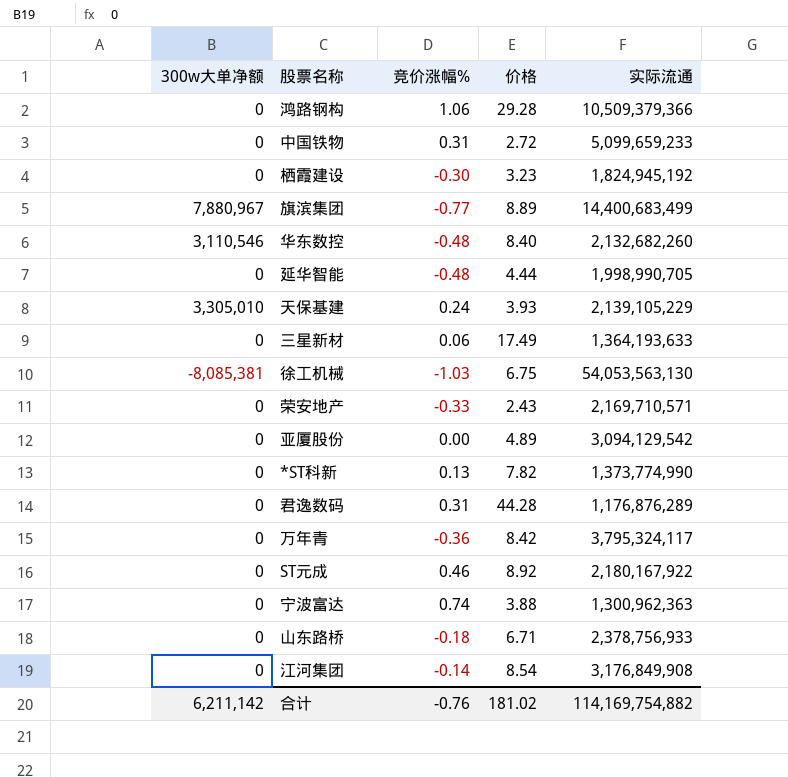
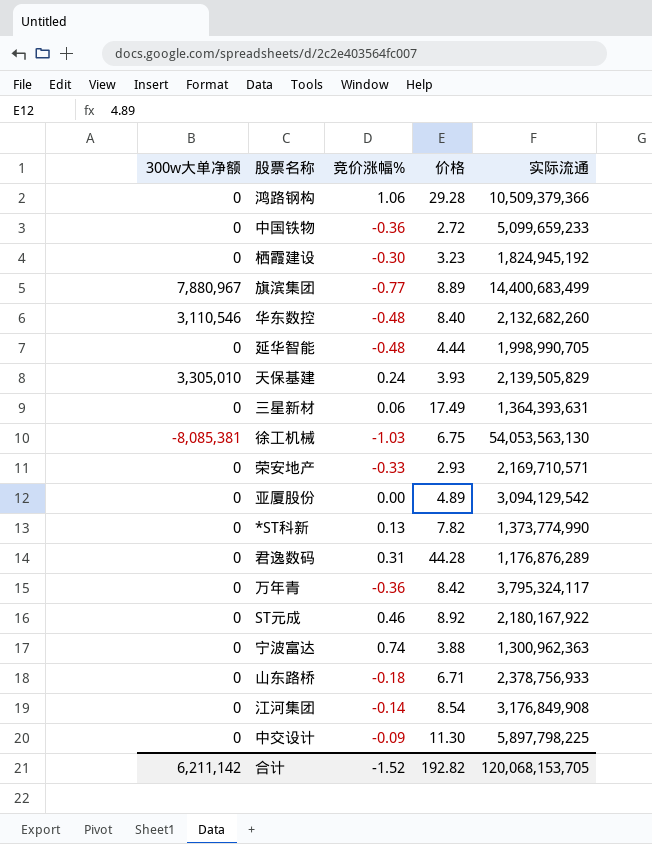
中国铁物 | 竞价涨幅%: 0.31 -> -0.36
天保基建 | 实际流通: 2,139,105,229 -> 2,139,505,829
三星新材 | 实际流通: 1,364,193,633 -> 1,364,393,631
荣安地产 | 价格: 2.43 -> 2.93
row 中交设计: none -> 0 | -0.09 | 11.30 | 5,897,798,225
合计 | 竞价涨幅%: -0.76 -> -1.52
合计 | 价格: 181.02 -> 192.82
合计 | 实际流通: 114,169,754,882 -> 120,068,153,705

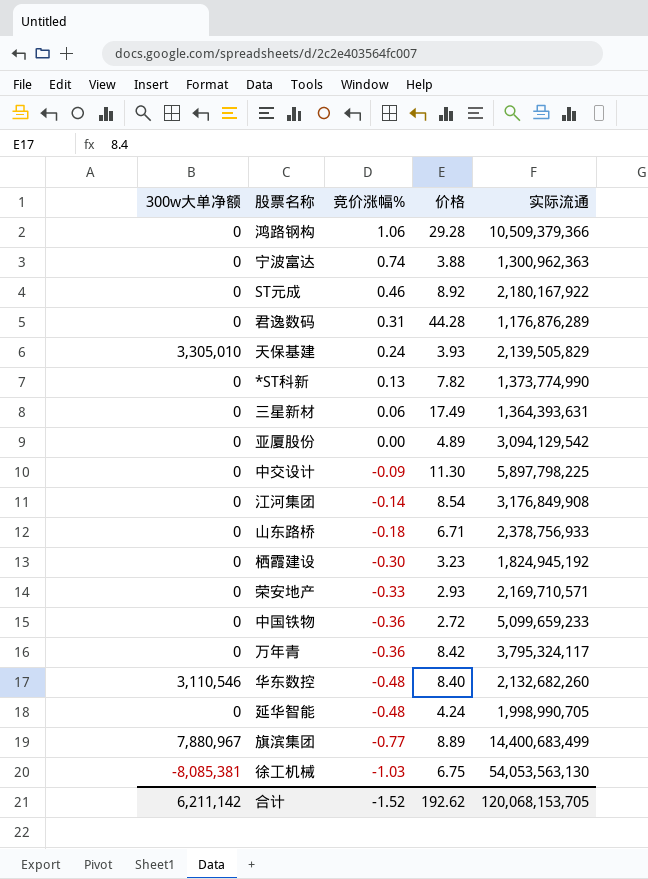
row order: none -> 竞价涨幅% descending
延华智能 | 价格: 4.44 -> 4.24
合计 | 价格: 192.82 -> 192.62

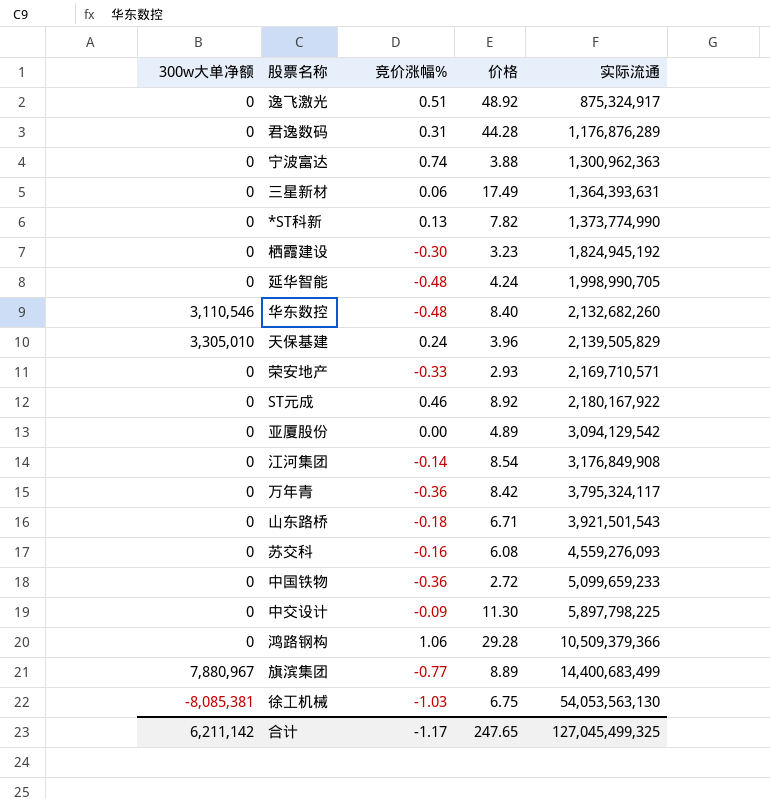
row order: 竞价涨幅% descending -> 实际流通 ascending
row 逸飞激光: none -> 0 | 0.51 | 48.92 | 875,324,917
天保基建 | 价格: 3.93 -> 3.96
山东路桥 | 实际流通: 2,378,756,933 -> 3,921,501,543
row 苏交科: none -> 0 | -0.16 | 6.08 | 4,559,276,093
合计 | 竞价涨幅%: -1.52 -> -1.17
合计 | 价格: 192.62 -> 247.65
合计 | 实际流通: 120,068,153,705 -> 127,045,499,325

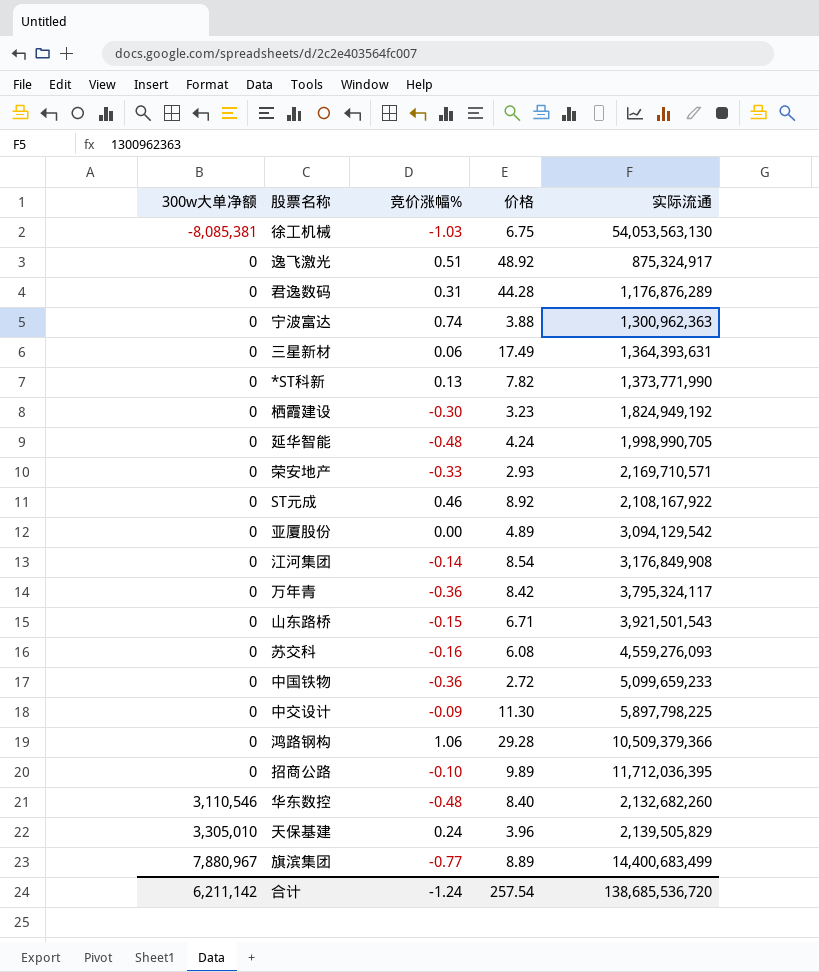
row order: 实际流通 ascending -> 300w大单净额 ascending
*ST科新 | 实际流通: 1,373,774,990 -> 1,373,771,990
栖霞建设 | 实际流通: 1,824,945,192 -> 1,824,949,192
ST元成 | 实际流通: 2,180,167,922 -> 2,108,167,922
山东路桥 | 竞价涨幅%: -0.18 -> -0.15
row 招商公路: none -> 0 | -0.10 | 9.89 | 11,712,036,395
合计 | 竞价涨幅%: -1.17 -> -1.24
合计 | 价格: 247.65 -> 257.54
合计 | 实际流通: 127,045,499,325 -> 138,685,536,720

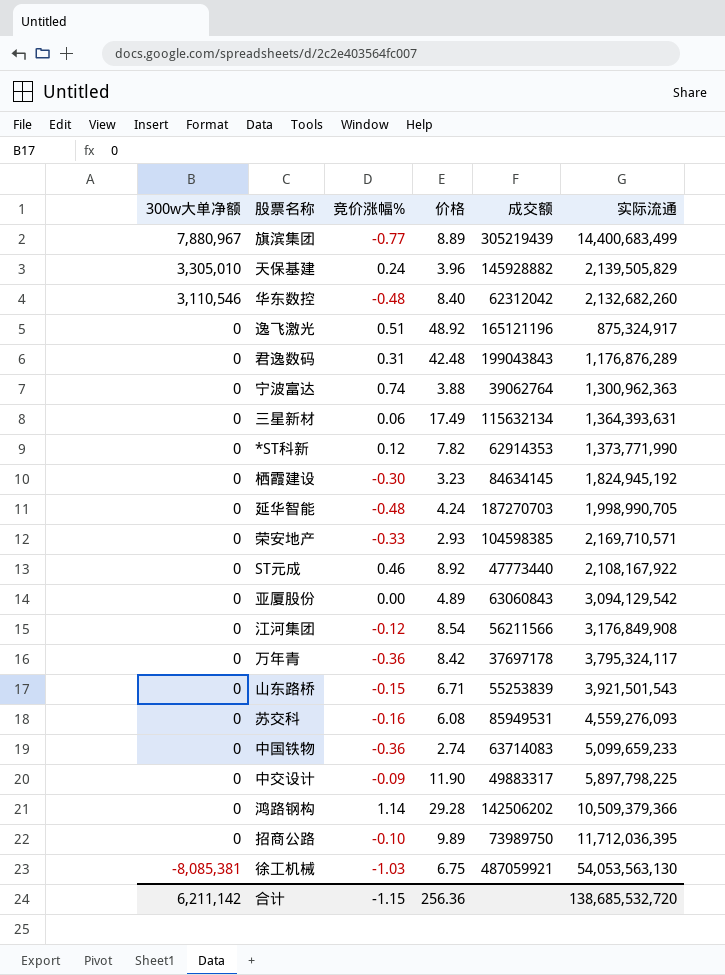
row order: 300w大单净额 ascending -> 300w大单净额 descending
column 成交额 | position: none -> 5
君逸数码 | 价格: 44.28 -> 42.48
*ST科新 | 竞价涨幅%: 0.13 -> 0.12
栖霞建设 | 实际流通: 1,824,949,192 -> 1,824,945,192
江河集团 | 竞价涨幅%: -0.14 -> -0.12
中国铁物 | 价格: 2.72 -> 2.74
中交设计 | 价格: 11.30 -> 11.90
鸿路钢构 | 竞价涨幅%: 1.06 -> 1.14
合计 | 竞价涨幅%: -1.24 -> -1.15
合计 | 价格: 257.54 -> 256.36
合计 | 实际流通: 138,685,536,720 -> 138,685,532,720

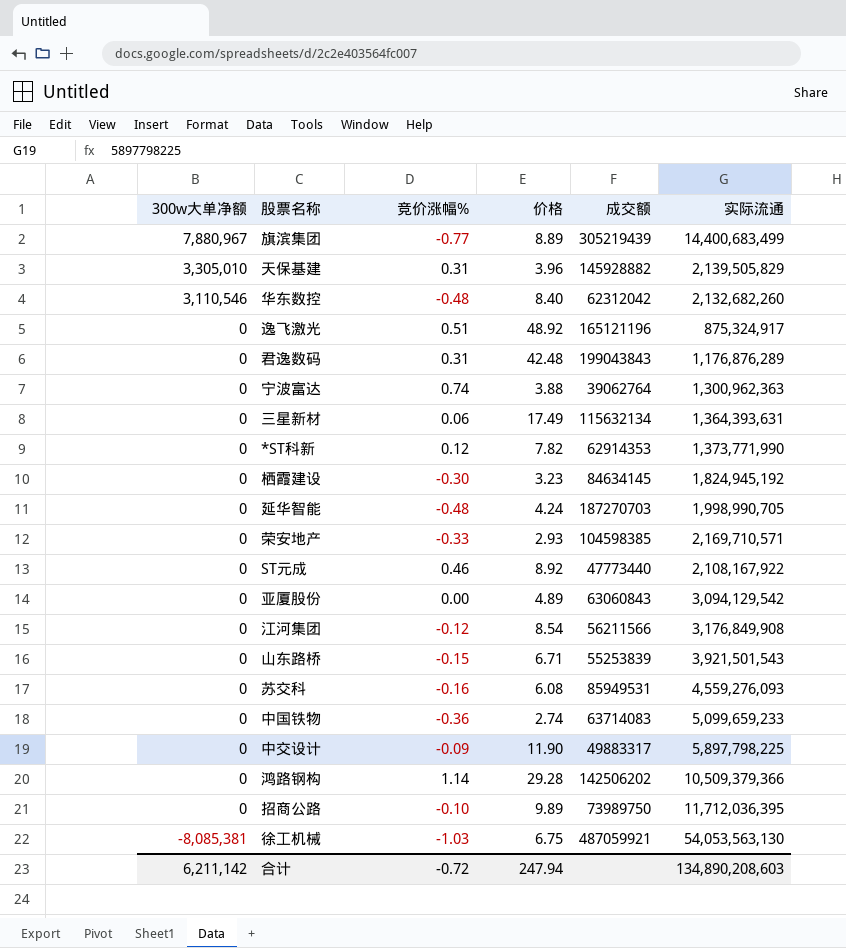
row 万年青: 0 | -0.36 | 8.42 | 37697178 | 3,795,324,117 -> none
天保基建 | 竞价涨幅%: 0.24 -> 0.31
合计 | 竞价涨幅%: -1.15 -> -0.72
合计 | 价格: 256.36 -> 247.94
合计 | 实际流通: 138,685,532,720 -> 134,890,208,603

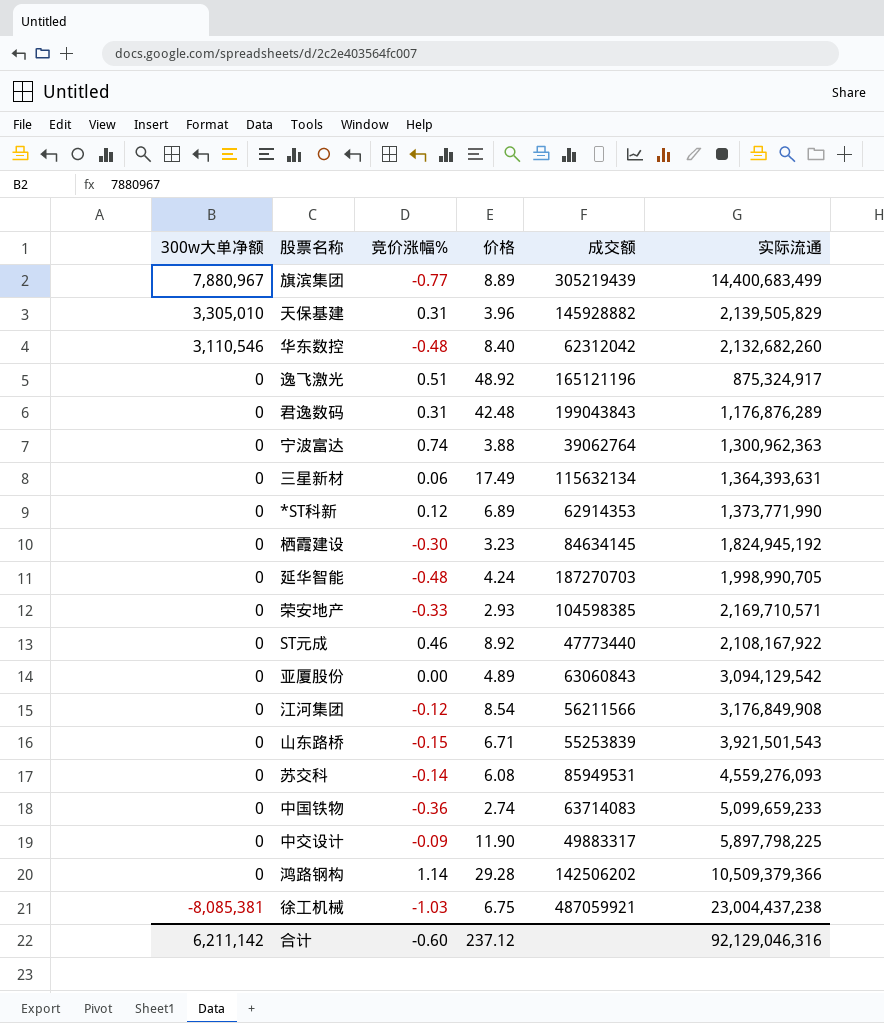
row 招商公路: 0 | -0.10 | 9.89 | 73989750 | 11,712,036,395 -> none
*ST科新 | 价格: 7.82 -> 6.89
苏交科 | 竞价涨幅%: -0.16 -> -0.14
徐工机械 | 实际流通: 54,053,563,130 -> 23,004,437,238
合计 | 竞价涨幅%: -0.72 -> -0.60
合计 | 价格: 247.94 -> 237.12
合计 | 实际流通: 134,890,208,603 -> 92,129,046,316

